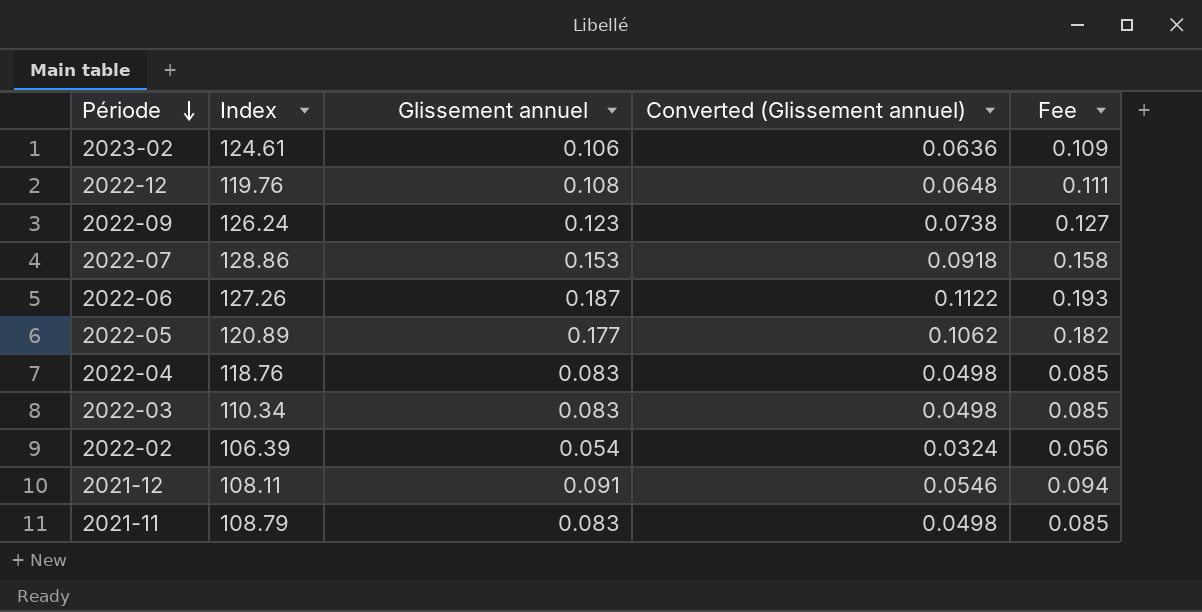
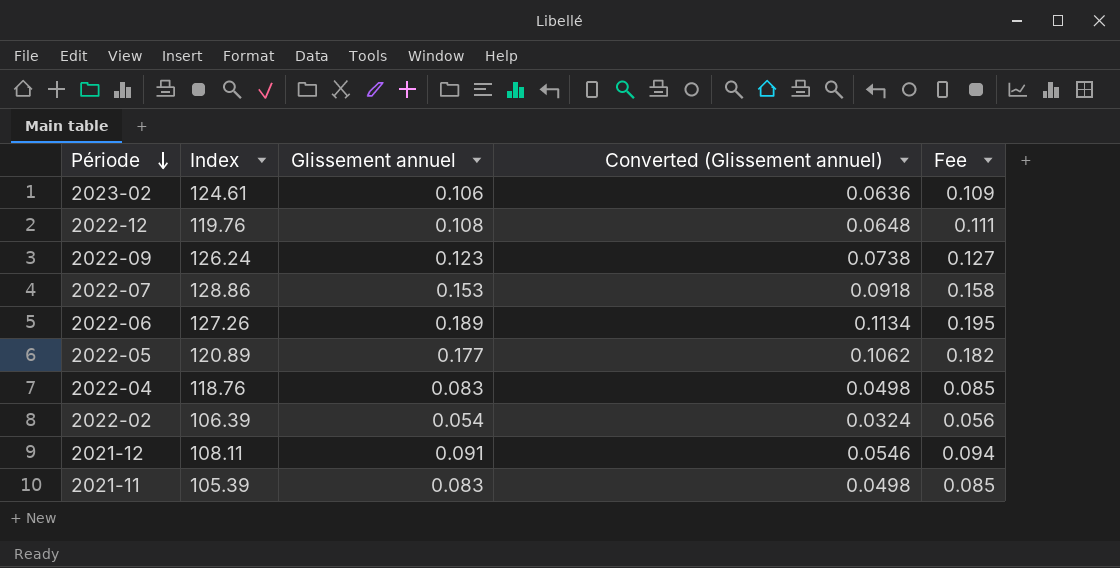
row 2022-03: 110.34 | 0.083 | 0.0498 | 0.085 -> none
2022-06 | Glissement annuel: 0.187 -> 0.189
2022-06 | Converted (Glissement annuel): 0.1122 -> 0.1134
2022-06 | Fee: 0.193 -> 0.195
2021-11 | Index: 108.79 -> 105.39

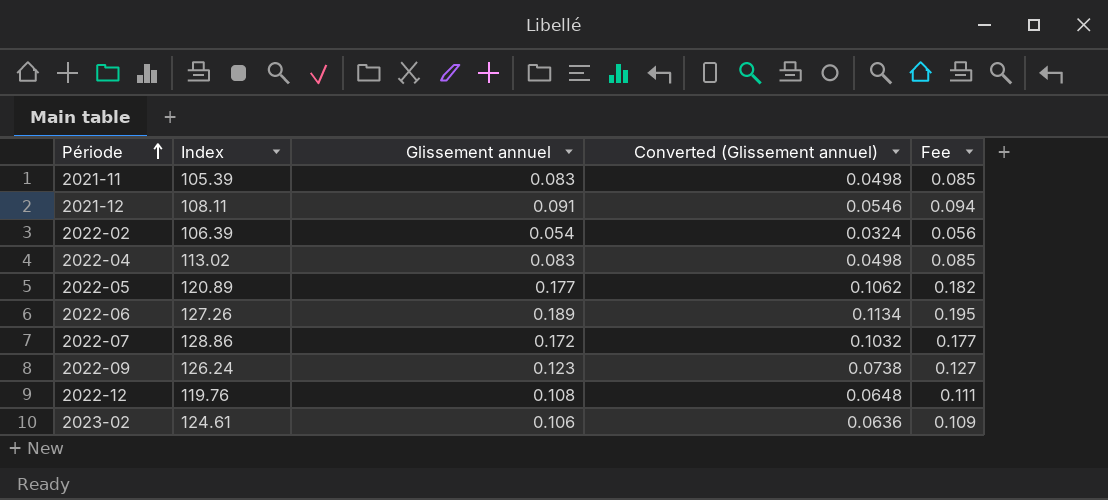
row order: Période descending -> Période ascending
2022-04 | Index: 118.76 -> 113.02
2022-07 | Glissement annuel: 0.153 -> 0.172
2022-07 | Converted (Glissement annuel): 0.0918 -> 0.1032
2022-07 | Fee: 0.158 -> 0.177

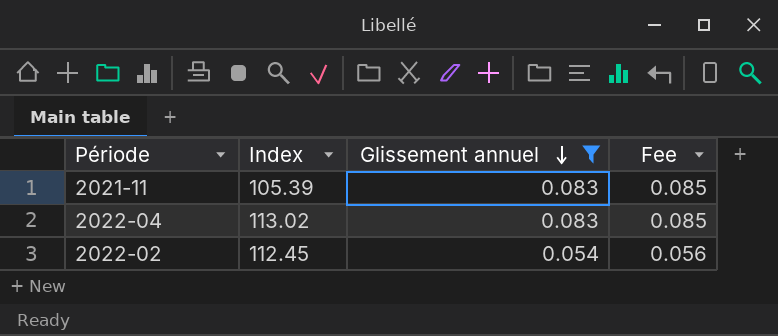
filter: none -> Glissement annuel <= 0.083
row order: Période ascending -> Glissement annuel descending
column Converted (Glissement annuel) | formula: [Glissement annuel] * 0.6 -> none
2022-02 | Index: 106.39 -> 112.45

